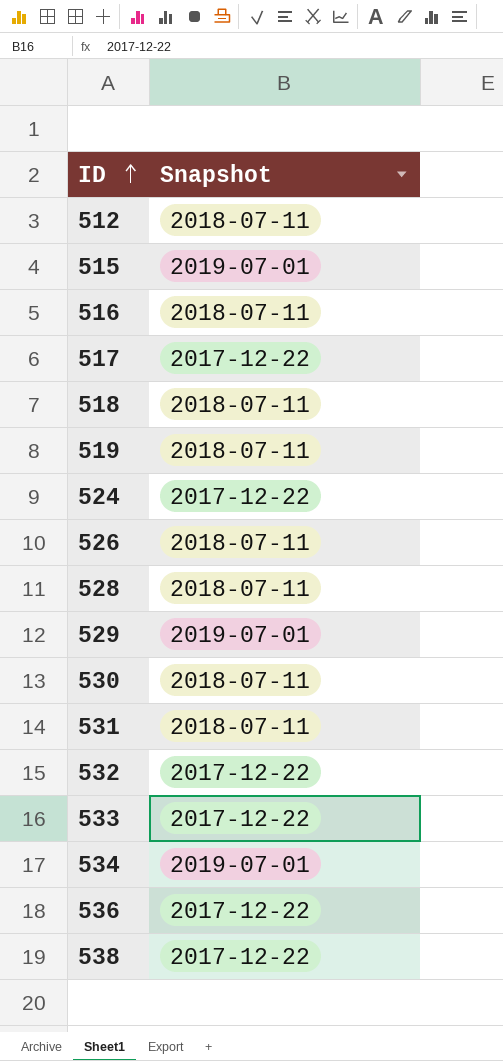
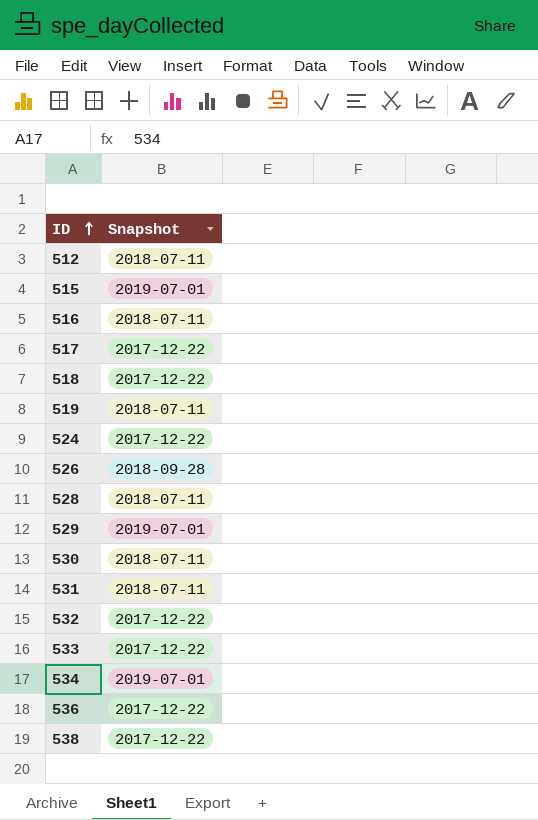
518 | Snapshot: 2018-07-11 -> 2017-12-22
526 | Snapshot: 2018-07-11 -> 2018-09-28

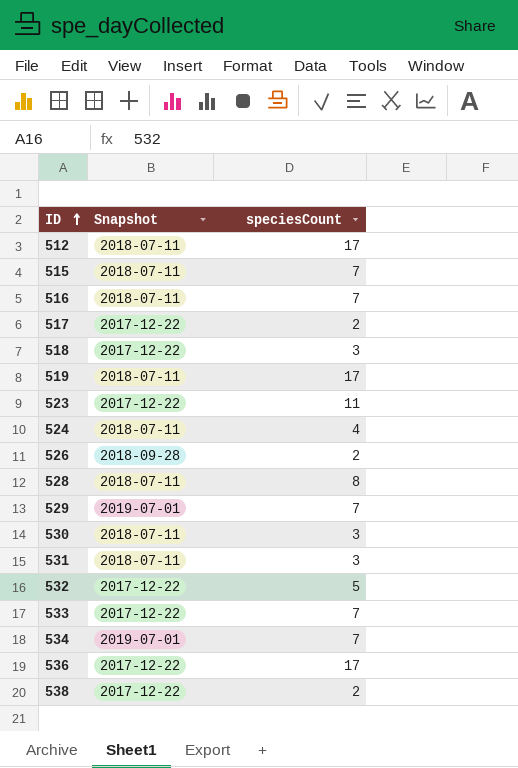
column speciesCount | position: none -> 3
515 | Snapshot: 2019-07-01 -> 2018-07-11
row 523: none -> 2017-12-22 | 11
524 | Snapshot: 2017-12-22 -> 2018-07-11

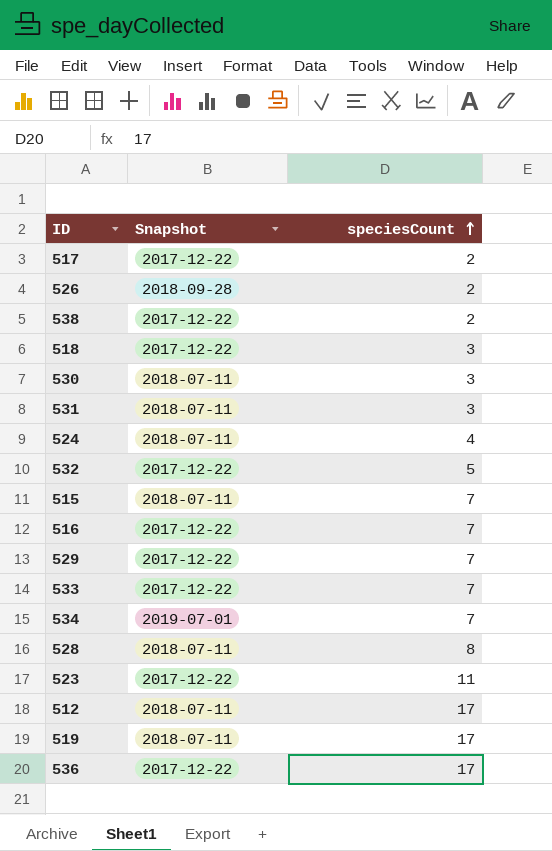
row order: ID ascending -> speciesCount ascending
516 | Snapshot: 2018-07-11 -> 2017-12-22
529 | Snapshot: 2019-07-01 -> 2017-12-22

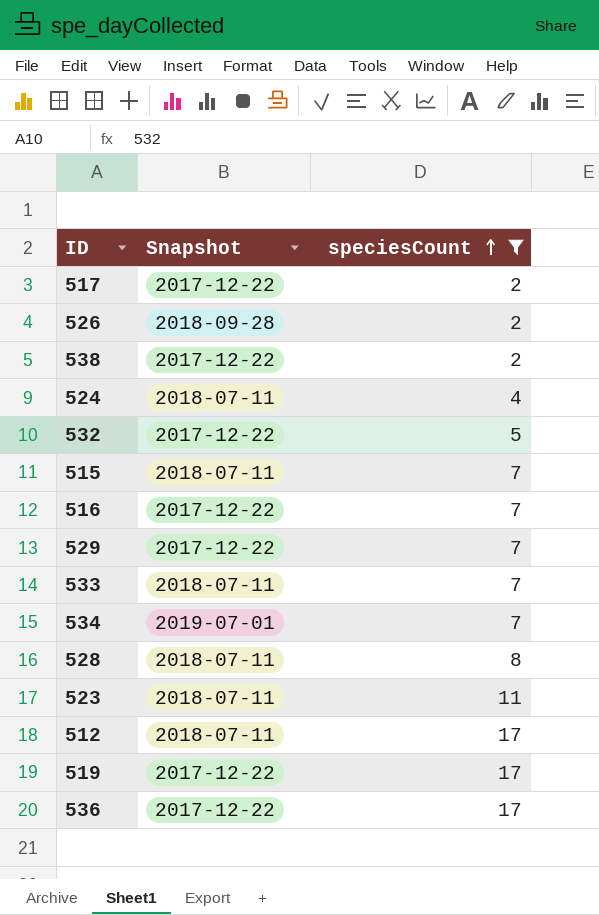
filter: none -> speciesCount != 3
533 | Snapshot: 2017-12-22 -> 2018-07-11
523 | Snapshot: 2017-12-22 -> 2018-07-11
519 | Snapshot: 2018-07-11 -> 2017-12-22

